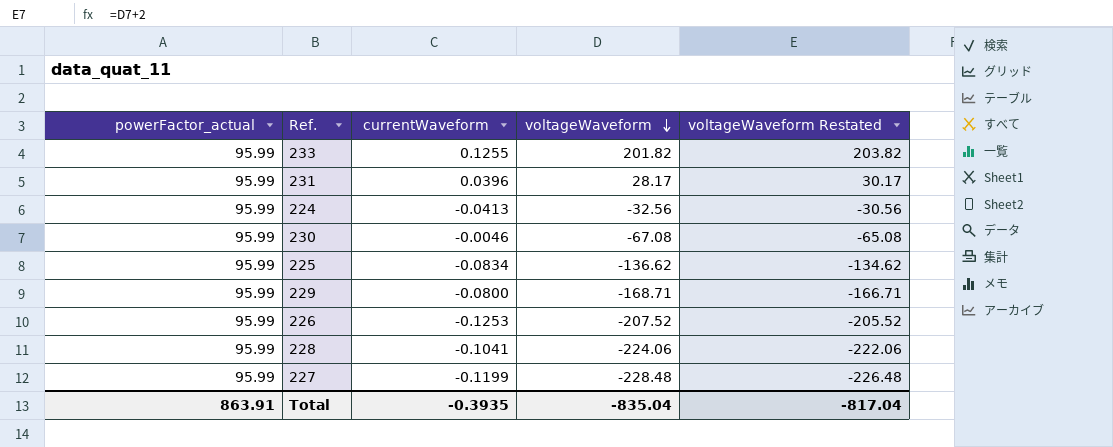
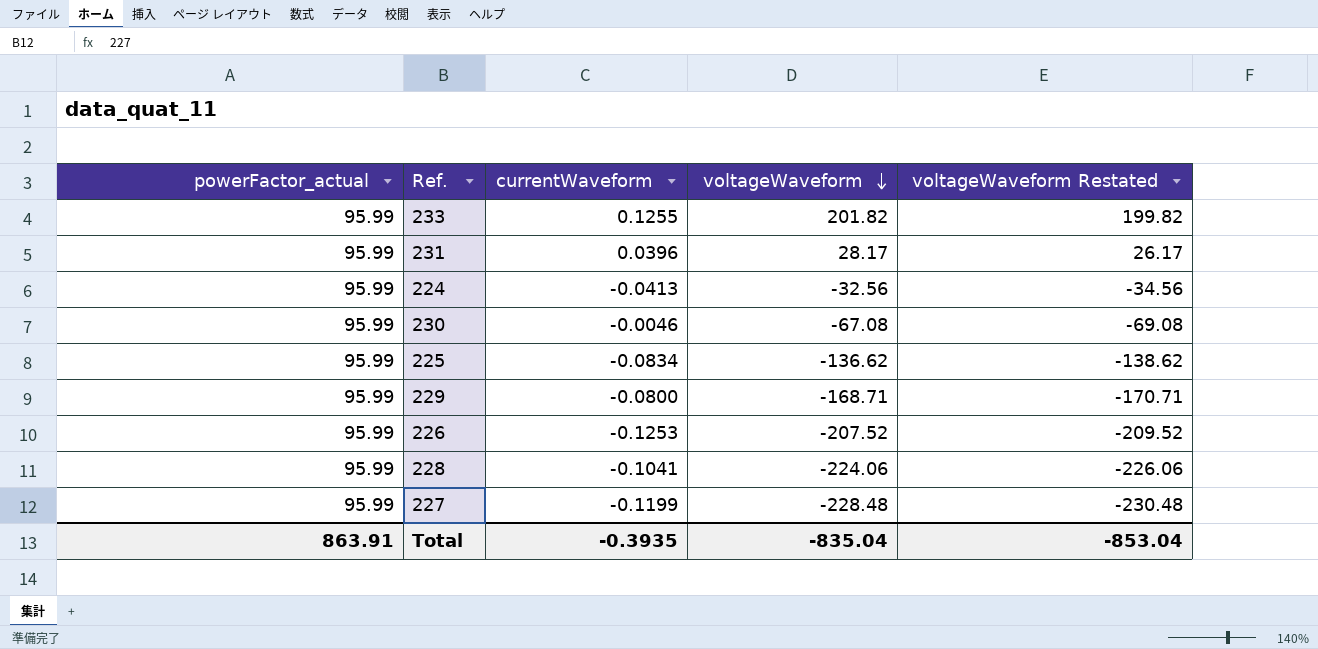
column voltageWaveform Restated | formula: [voltageWaveform] + 2 -> [voltageWaveform] - 2
Total | voltageWaveform Restated: -817.04 -> -853.04

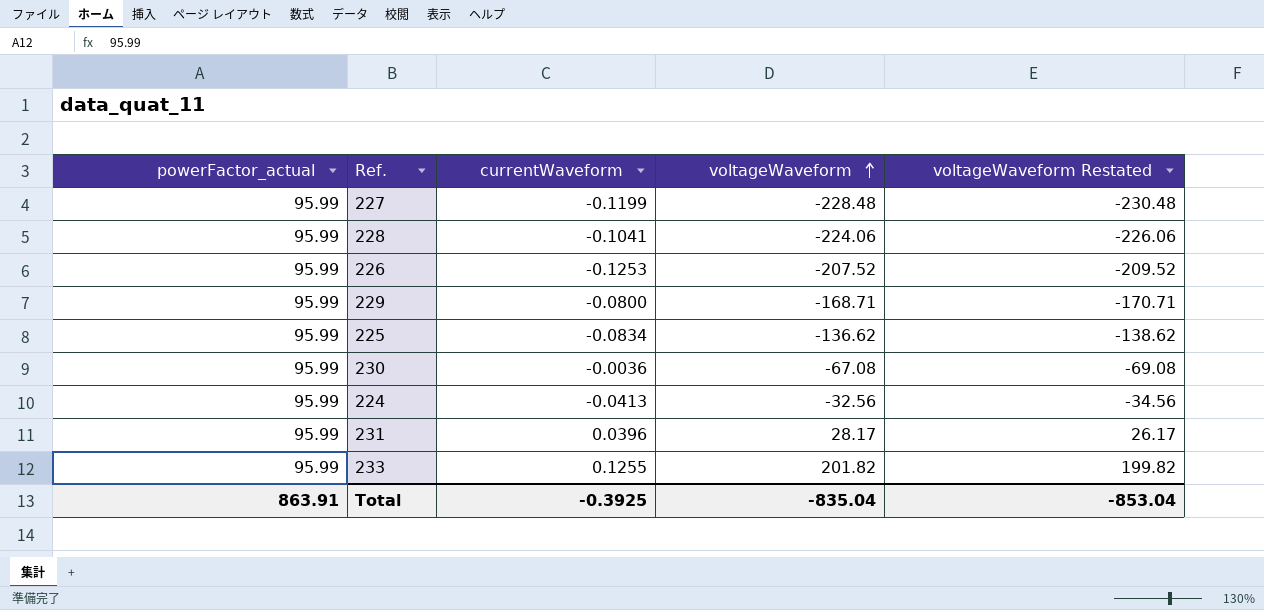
row order: voltageWaveform descending -> voltageWaveform ascending
230 | currentWaveform: -0.0046 -> -0.0036
Total | currentWaveform: -0.3935 -> -0.3925

